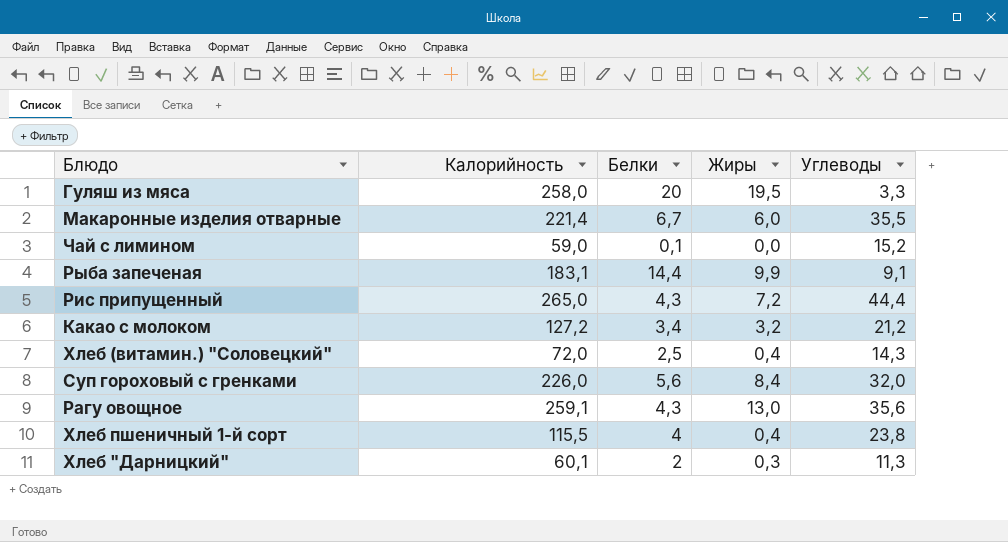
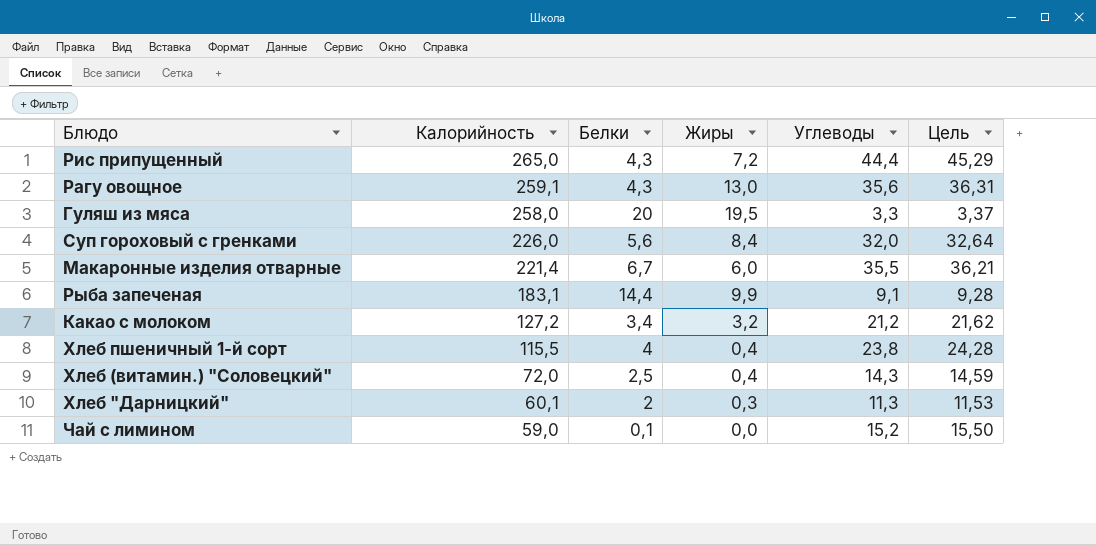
row order: none -> Калорийность descending
column Цель | formula: none -> [Углеводы] * 1,02

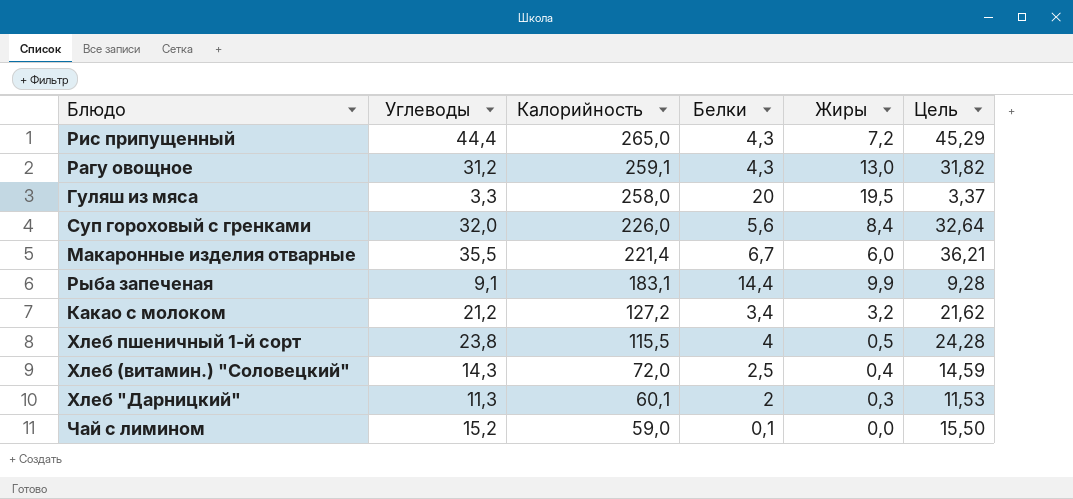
column Углеводы | position: 5 -> 2
Рагу овощное | Углеводы: 35,6 -> 31,2
Рагу овощное | Цель: 36,31 -> 31,82
Хлеб пшеничный 1-й сорт | Жиры: 0,4 -> 0,5

